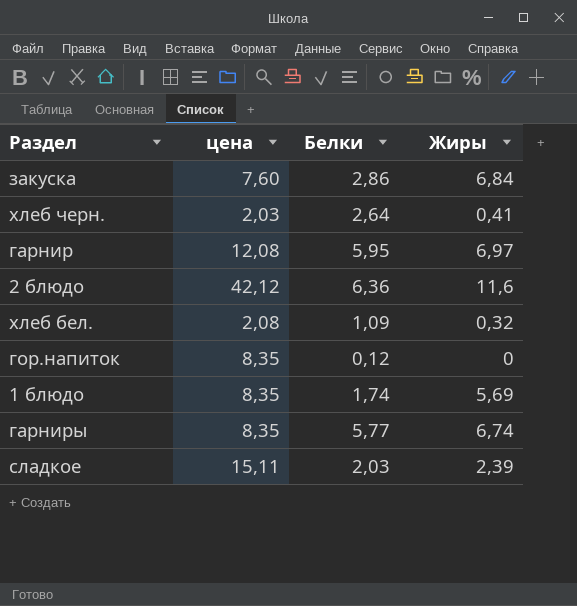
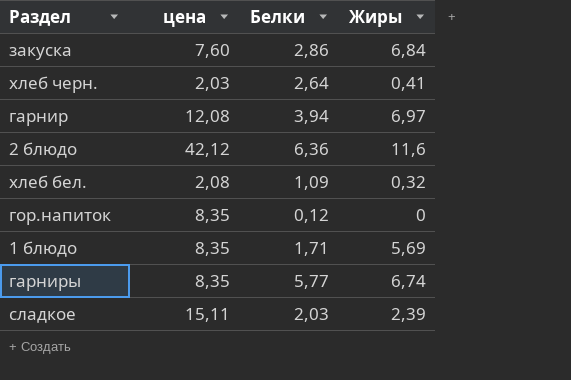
гарнир | Белки: 5,95 -> 3,94
1 блюдо | Белки: 1,74 -> 1,71

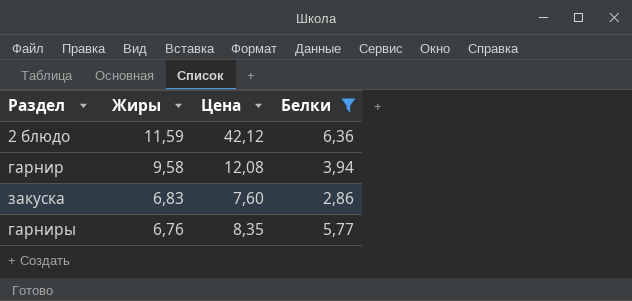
filter: none -> Белки >= 2,86
row order: none -> Жиры descending
column Жиры | position: 4 -> 2
column name: цена -> Цена
2 блюдо | Жиры: 11,6 -> 11,59
гарнир | Жиры: 6,97 -> 9,58
закуска | Жиры: 6,84 -> 6,83
гарниры | Жиры: 6,74 -> 6,76

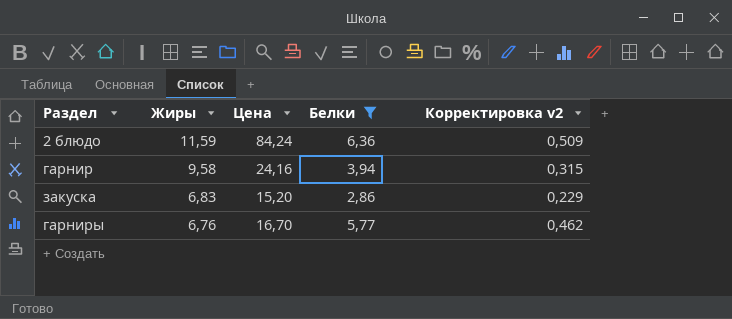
column Корректировка v2 | formula: none -> [Белки] * 0,08
2 блюдо | Цена: 42,12 -> 84,24
гарнир | Цена: 12,08 -> 24,16
закуска | Цена: 7,60 -> 15,20
гарниры | Цена: 8,35 -> 16,70

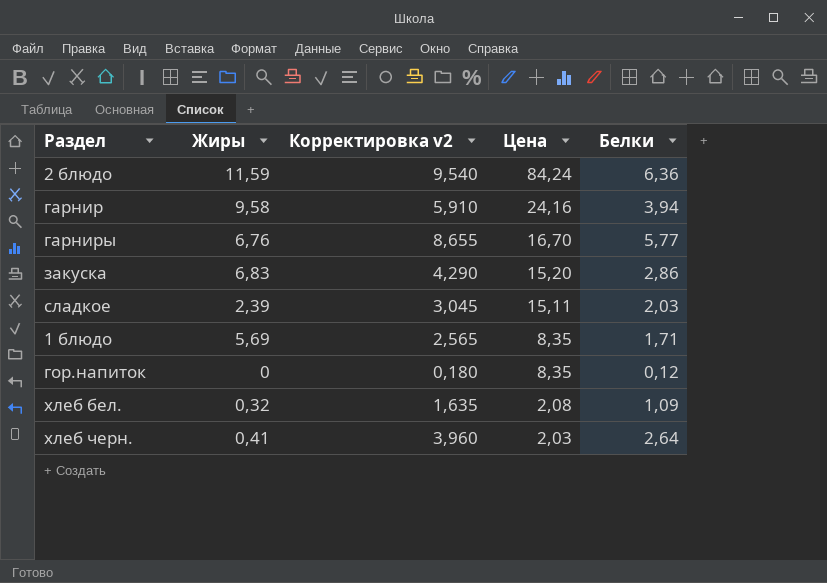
filter: Белки >= 2,86 -> none
row order: Жиры descending -> Цена descending
column Корректировка v2 | formula: [Белки] * 0,08 -> [Белки] * 1,5
column Корректировка v2 | position: 5 -> 3

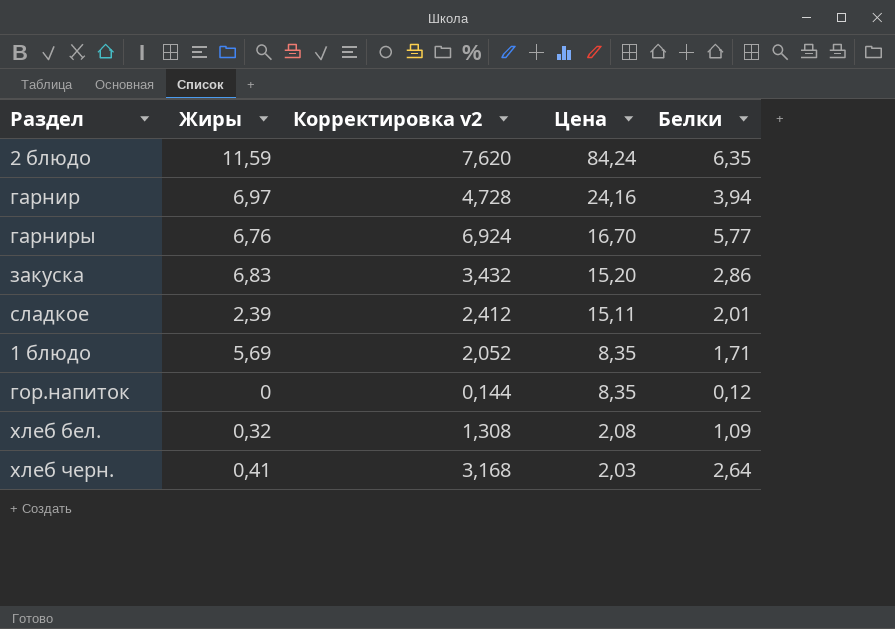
column Корректировка v2 | formula: [Белки] * 1,5 -> [Белки] * 1,2
2 блюдо | Белки: 6,36 -> 6,35
гарнир | Жиры: 9,58 -> 6,97
сладкое | Белки: 2,03 -> 2,01

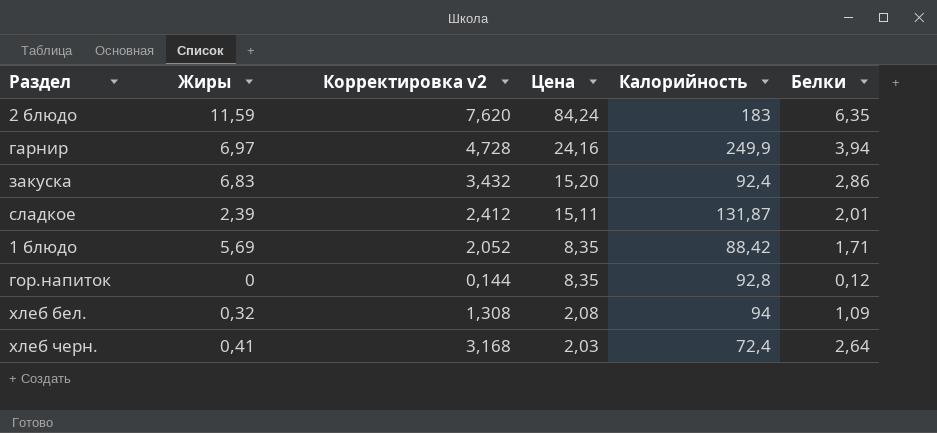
column Калорийность | position: none -> 5
row гарниры: 6,76 | 6,924 | 16,70 | 5,77 -> none

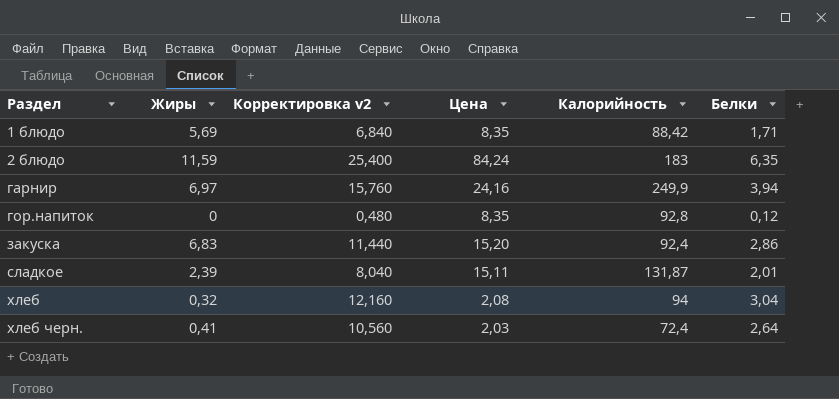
row order: Цена descending -> Раздел ascending
column Корректировка v2 | formula: [Белки] * 1,2 -> [Белки] * 4
row хлеб бел.: 0,32 | 1,308 | 2,08 | 94 | 1,09 -> none
row хлеб: none -> 0,32 | 12,160 | 2,08 | 94 | 3,04

